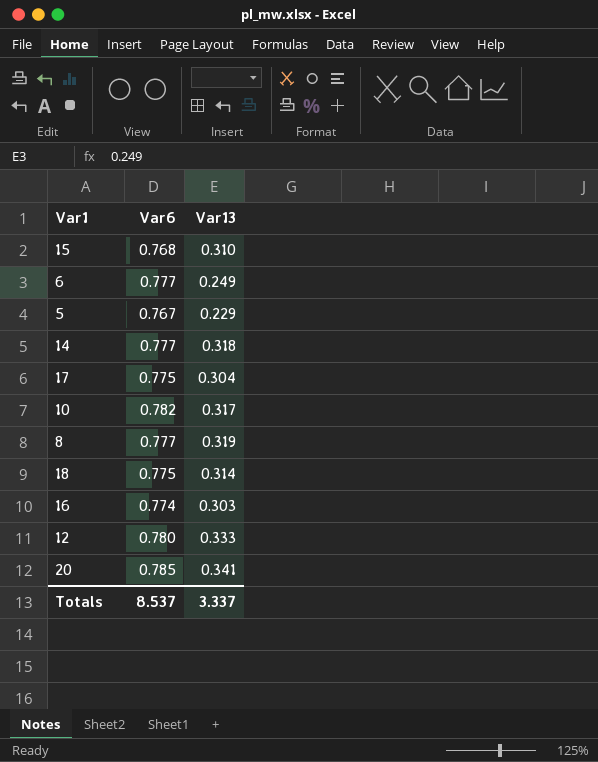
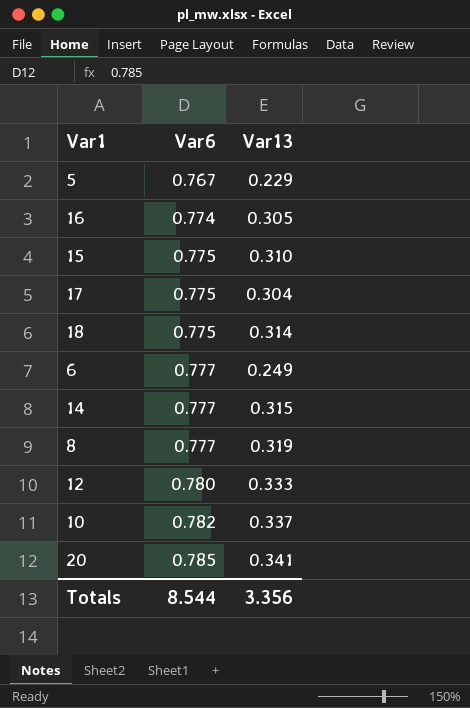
row order: none -> Var6 ascending
16 | Var13: 0.303 -> 0.305
15 | Var6: 0.768 -> 0.775
14 | Var13: 0.318 -> 0.315
10 | Var13: 0.317 -> 0.337
Totals | Var6: 8.537 -> 8.544
Totals | Var13: 3.337 -> 3.356

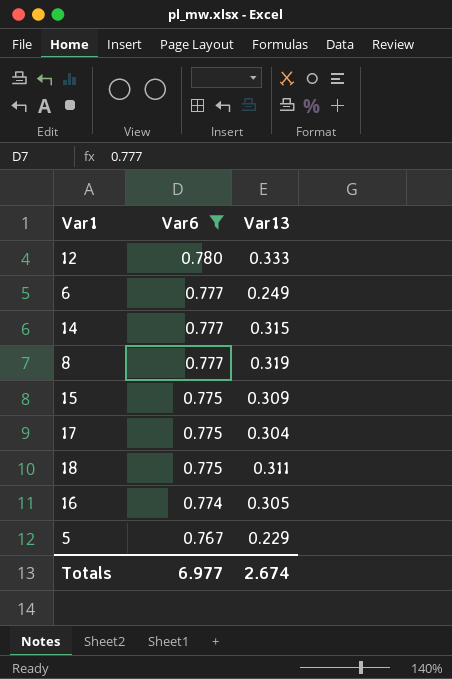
filter: none -> Var6 <= 0.780
row order: Var6 ascending -> Var6 descending
15 | Var13: 0.310 -> 0.309
18 | Var13: 0.314 -> 0.311
Totals | Var6: 8.544 -> 6.977
Totals | Var13: 3.356 -> 2.674

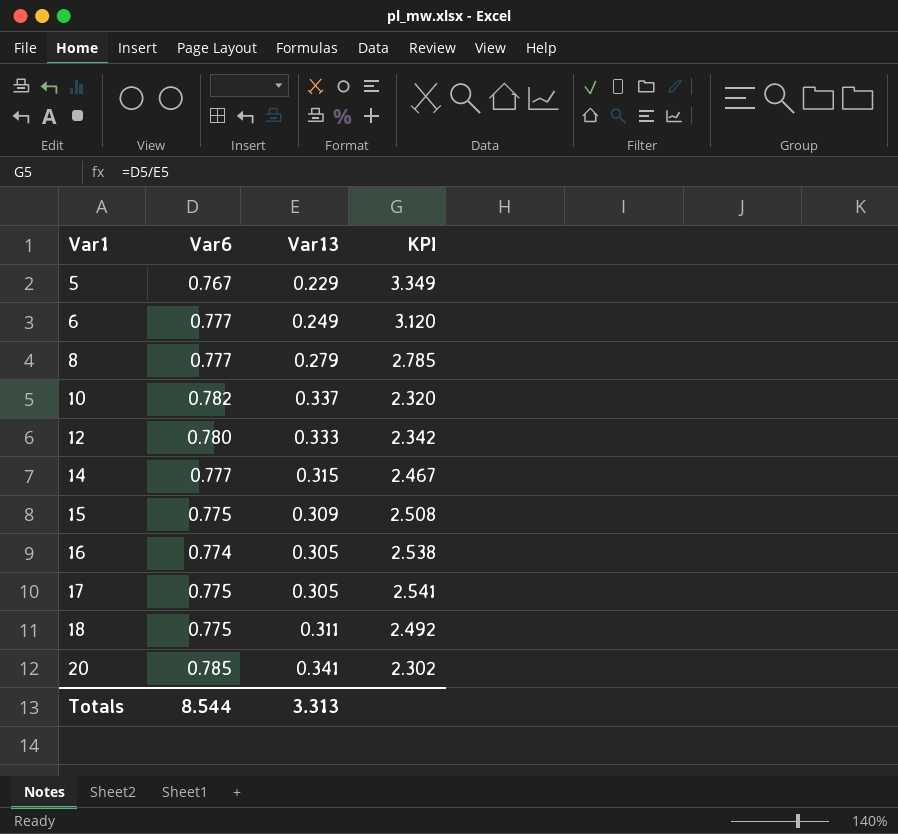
filter: Var6 <= 0.780 -> none
row order: Var6 descending -> Var1 ascending
column KPI | formula: none -> [Var6] / [Var13]
8 | Var13: 0.319 -> 0.279
17 | Var13: 0.304 -> 0.305
Totals | Var6: 6.977 -> 8.544
Totals | Var13: 2.674 -> 3.313

